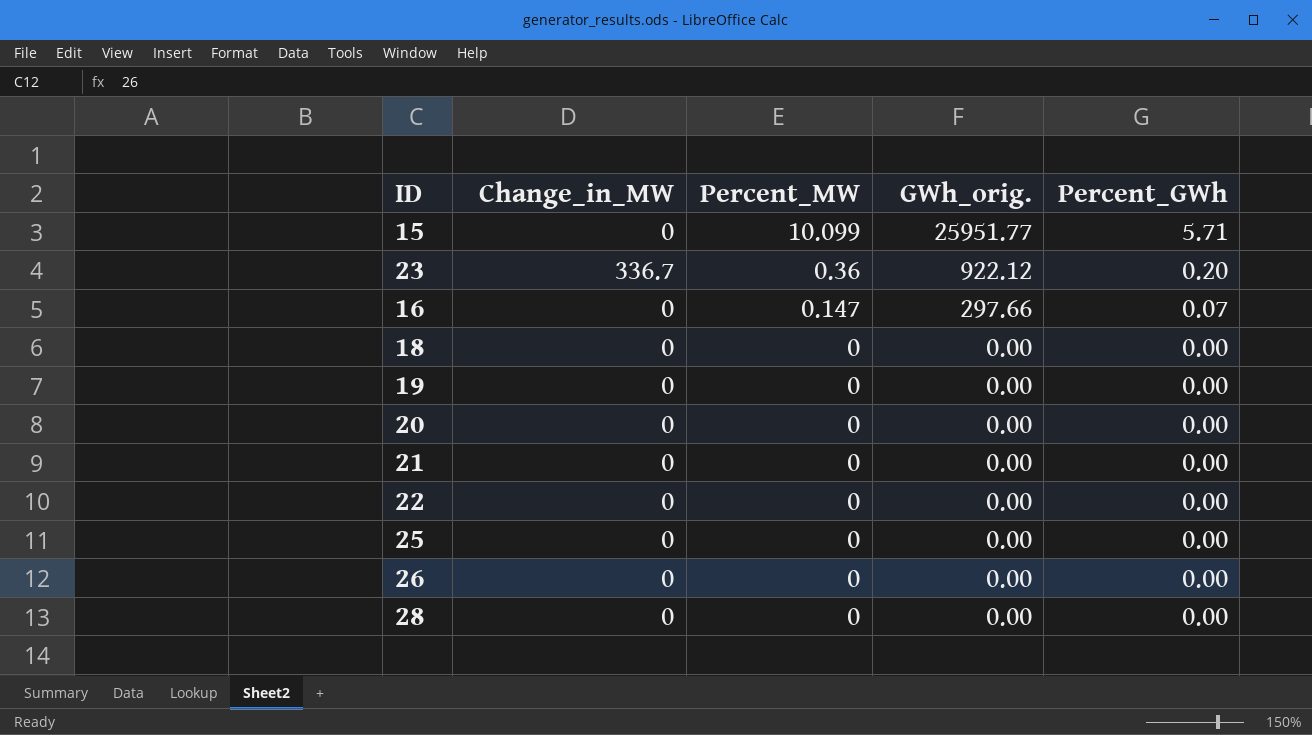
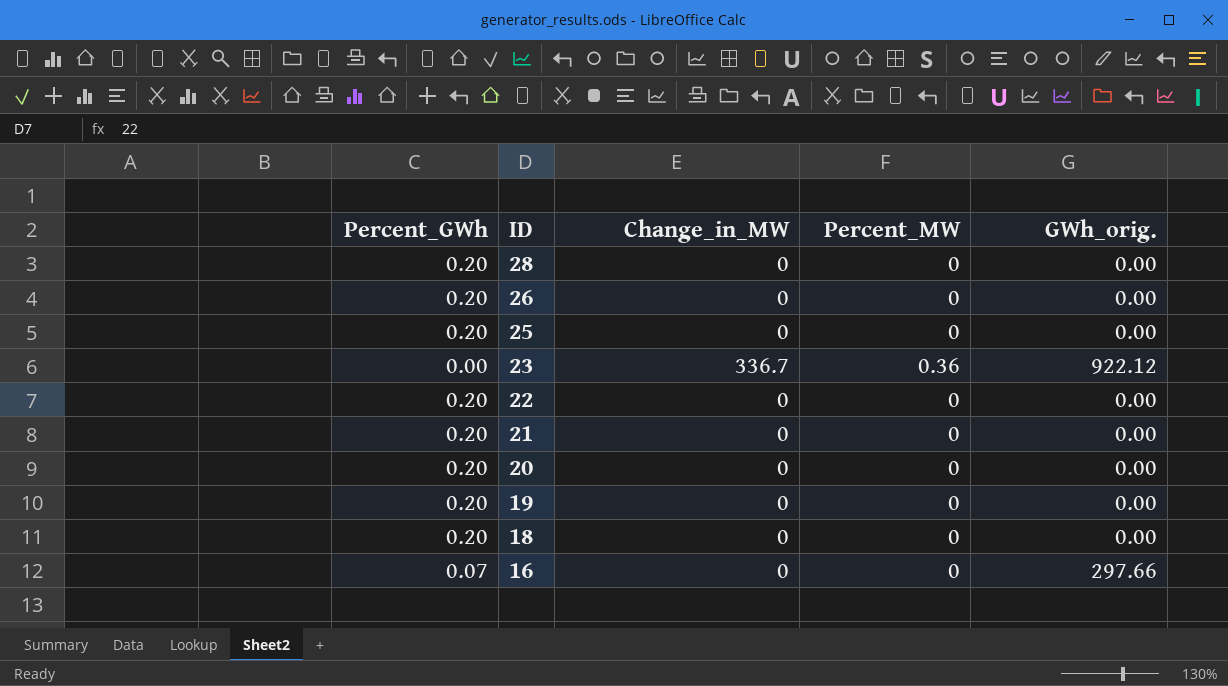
row order: Percent_MW descending -> ID descending
column Percent_GWh | position: 5 -> 1
row 15: 0 | 10.099 | 25951.77 | 5.71 -> none
28 | Percent_GWh: 0.00 -> 0.20
26 | Percent_GWh: 0.00 -> 0.20
25 | Percent_GWh: 0.00 -> 0.20
23 | Percent_GWh: 0.20 -> 0.00
22 | Percent_GWh: 0.00 -> 0.20
21 | Percent_GWh: 0.00 -> 0.20
20 | Percent_GWh: 0.00 -> 0.20
19 | Percent_GWh: 0.00 -> 0.20
18 | Percent_GWh: 0.00 -> 0.20
16 | Percent_MW: 0.147 -> 0

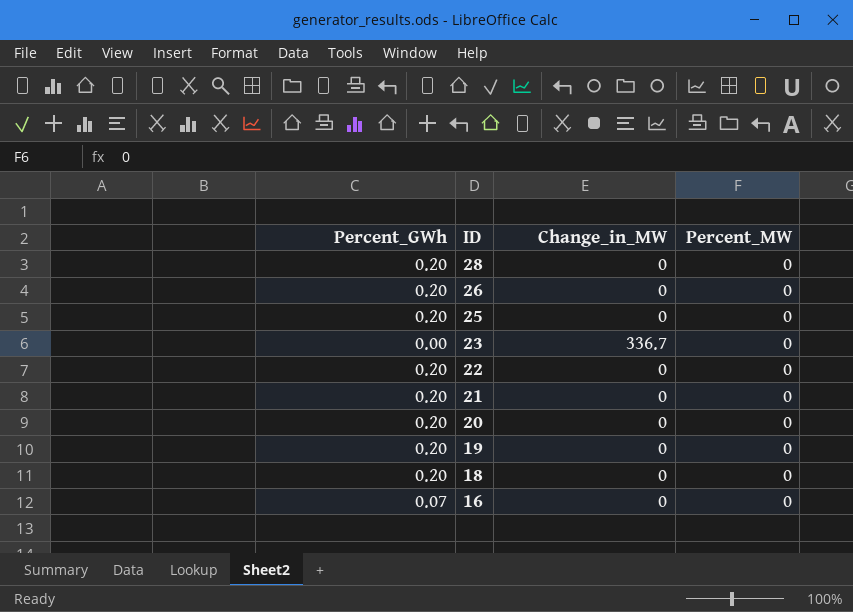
column GWh_orig. | position: 5 -> none
23 | Percent_MW: 0.36 -> 0

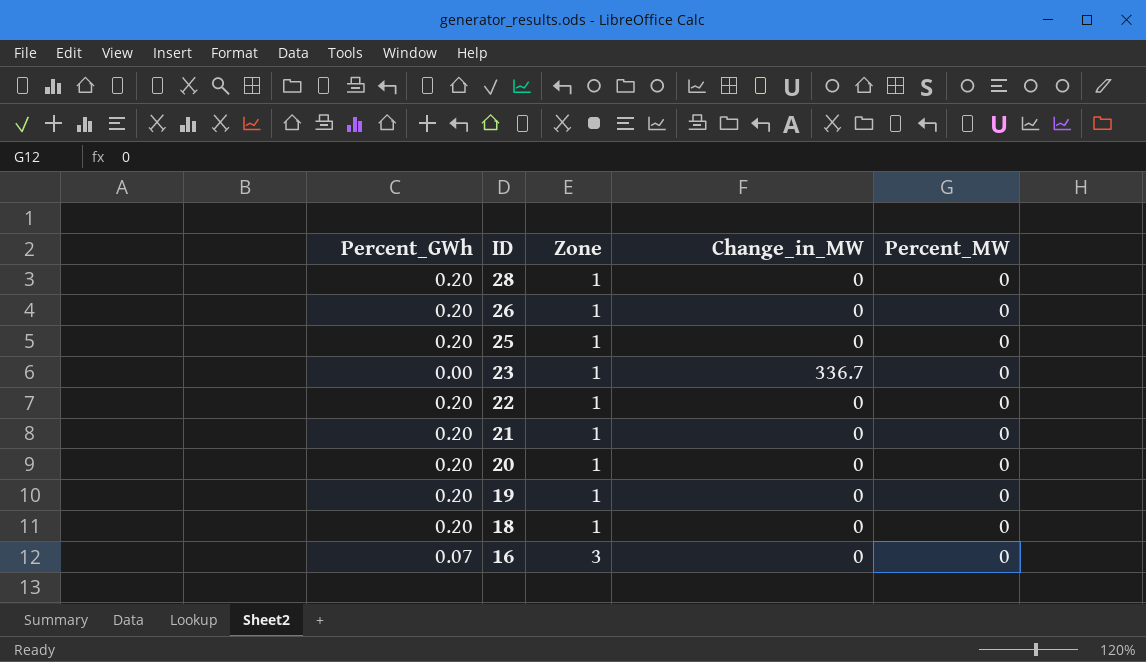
column Zone | position: none -> 3

